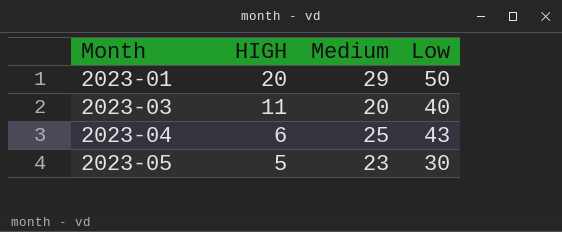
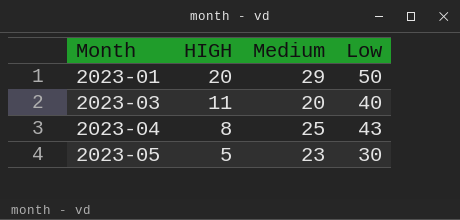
2023-04 | HIGH: 6 -> 8

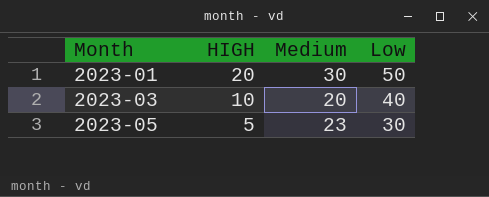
row 2023-04: 8 | 25 | 43 -> none
2023-01 | Medium: 29 -> 30
2023-03 | HIGH: 11 -> 10

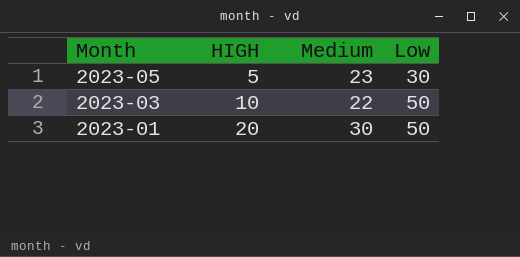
row order: Month ascending -> Month descending
2023-03 | Medium: 20 -> 22
2023-03 | Low: 40 -> 50

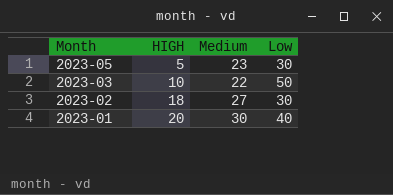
row 2023-02: none -> 18 | 27 | 30
2023-01 | Low: 50 -> 40

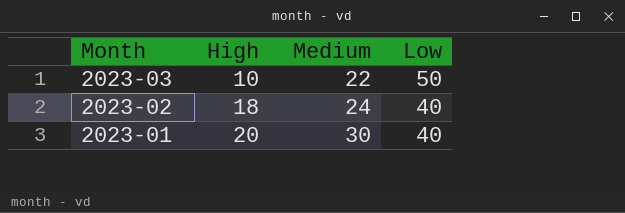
column name: HIGH -> High
row 2023-05: 5 | 23 | 30 -> none
2023-02 | Medium: 27 -> 24
2023-02 | Low: 30 -> 40

